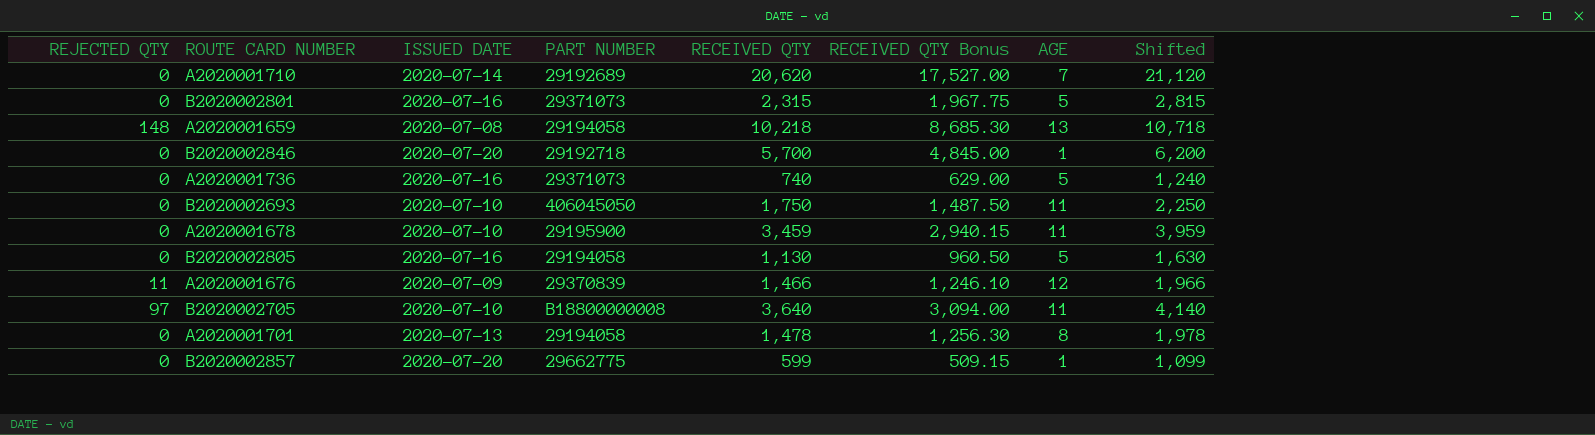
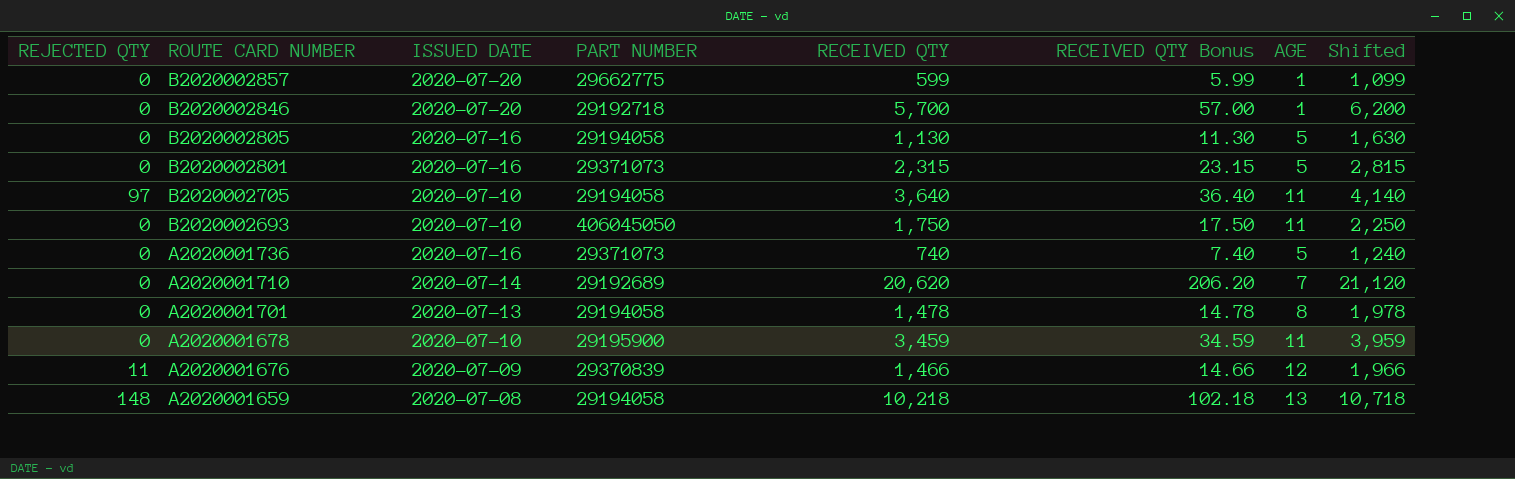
row order: none -> ROUTE CARD NUMBER descending
column RECEIVED QTY Bonus | formula: [RECEIVED QTY] * 0.85 -> [RECEIVED QTY] * 0.01
B2020002705 | PART NUMBER: B18800000008 -> 29194058

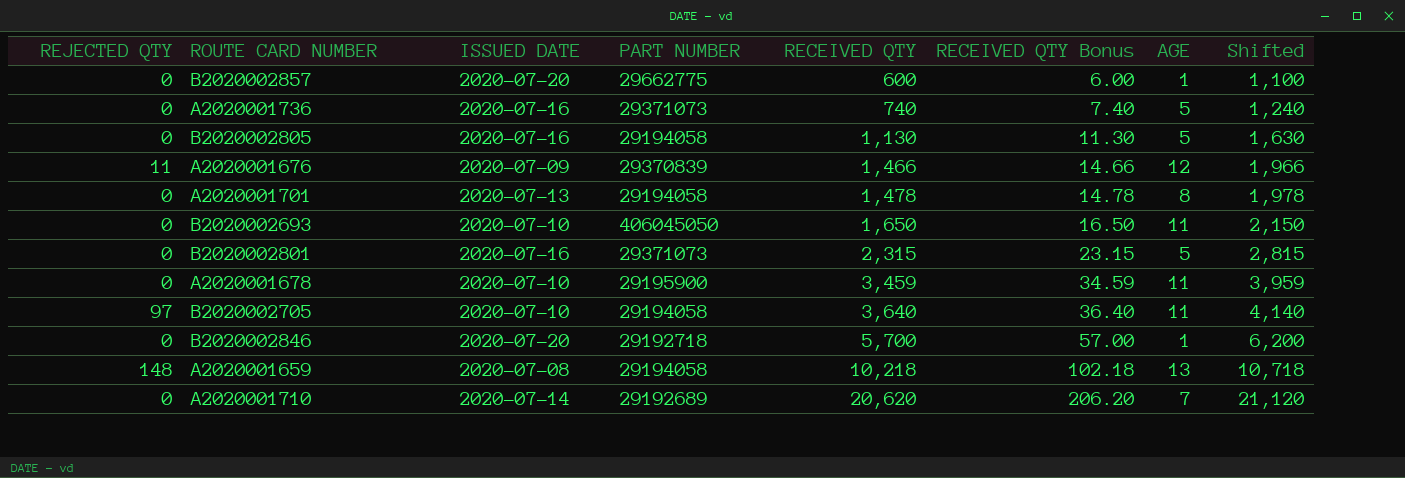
row order: ROUTE CARD NUMBER descending -> RECEIVED QTY ascending
B2020002857 | RECEIVED QTY: 599 -> 600
B2020002857 | RECEIVED QTY Bonus: 5.99 -> 6.00
B2020002857 | Shifted: 1,099 -> 1,100
B2020002693 | RECEIVED QTY: 1,750 -> 1,650
B2020002693 | RECEIVED QTY Bonus: 17.50 -> 16.50
B2020002693 | Shifted: 2,250 -> 2,150

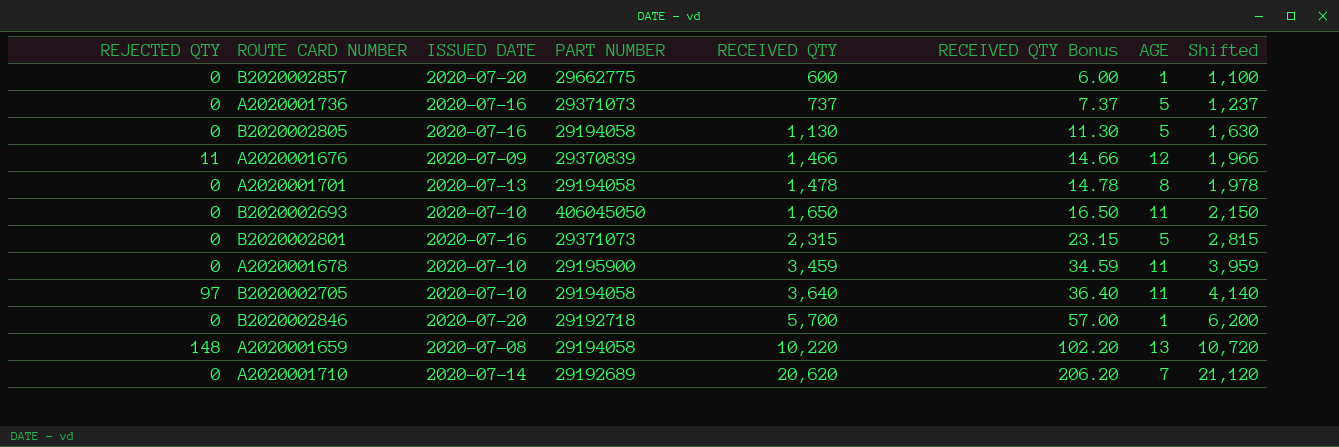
A2020001736 | RECEIVED QTY: 740 -> 737
A2020001736 | RECEIVED QTY Bonus: 7.40 -> 7.37
A2020001736 | Shifted: 1,240 -> 1,237
A2020001659 | RECEIVED QTY: 10,218 -> 10,220
A2020001659 | RECEIVED QTY Bonus: 102.18 -> 102.20
A2020001659 | Shifted: 10,718 -> 10,720

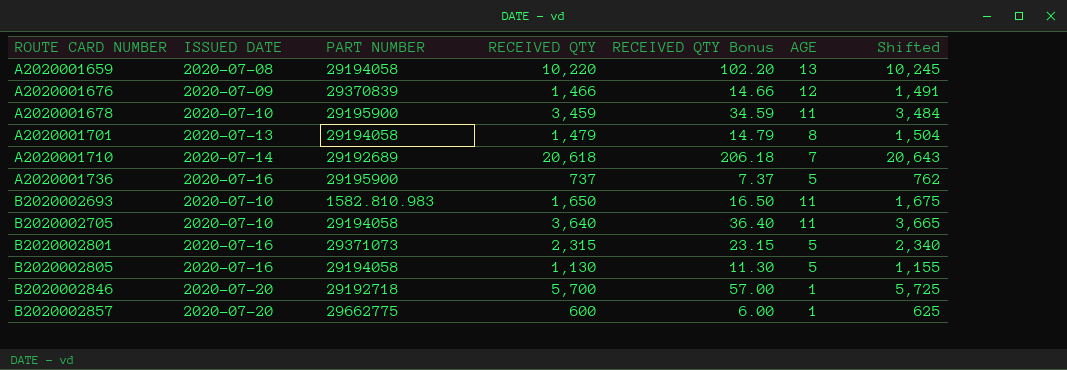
row order: RECEIVED QTY ascending -> ROUTE CARD NUMBER ascending
column REJECTED QTY | position: 1 -> none
column Shifted | formula: [RECEIVED QTY] + 500 -> [RECEIVED QTY] + 25
A2020001701 | RECEIVED QTY: 1,478 -> 1,479
A2020001701 | RECEIVED QTY Bonus: 14.78 -> 14.79
A2020001710 | RECEIVED QTY: 20,620 -> 20,618
A2020001710 | RECEIVED QTY Bonus: 206.20 -> 206.18
A2020001736 | PART NUMBER: 29371073 -> 29195900
B2020002693 | PART NUMBER: 406045050 -> 1582.810.983

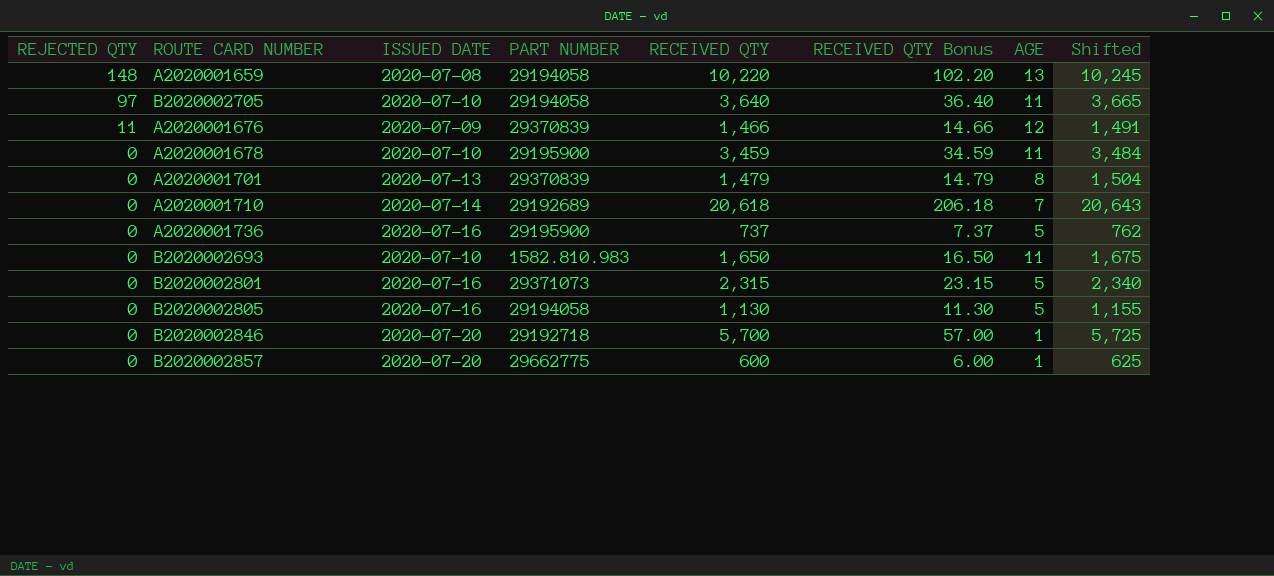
row order: ROUTE CARD NUMBER ascending -> REJECTED QTY descending
column REJECTED QTY | position: none -> 1
A2020001701 | PART NUMBER: 29194058 -> 29370839

